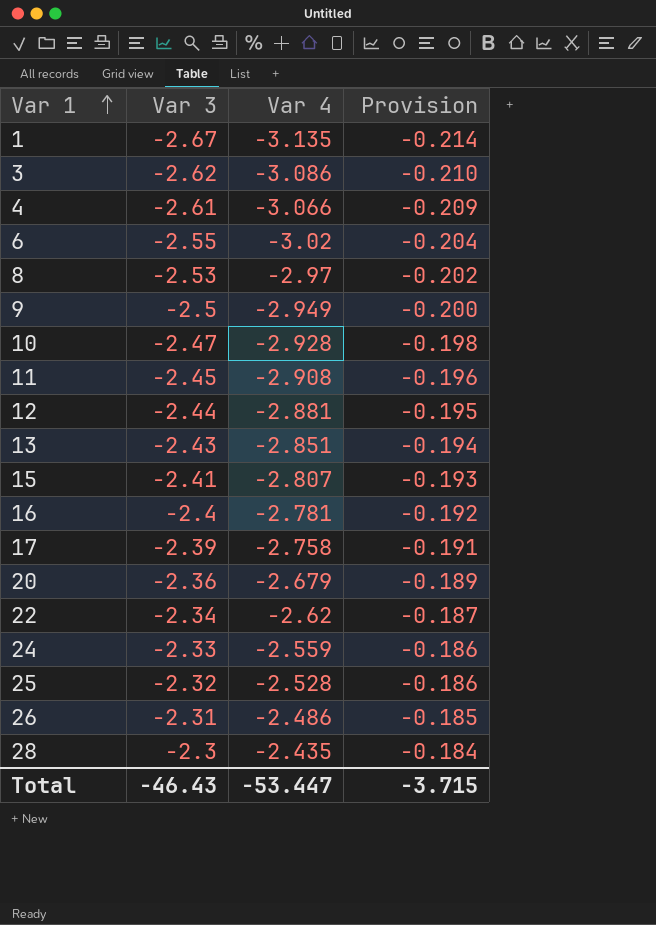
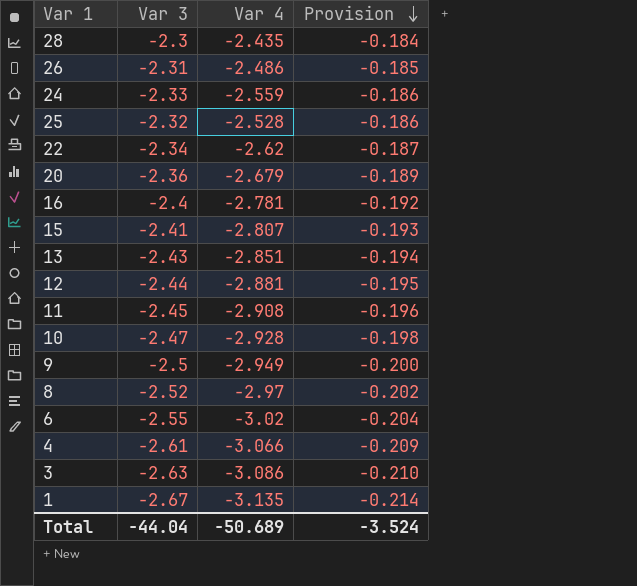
row order: Var 1 ascending -> Provision descending
row 17: -2.39 | -2.758 | -0.191 -> none
8 | Var 3: -2.53 -> -2.52
3 | Var 3: -2.62 -> -2.63
Total | Var 3: -46.43 -> -44.04
Total | Var 4: -53.447 -> -50.689
Total | Provision: -3.715 -> -3.524

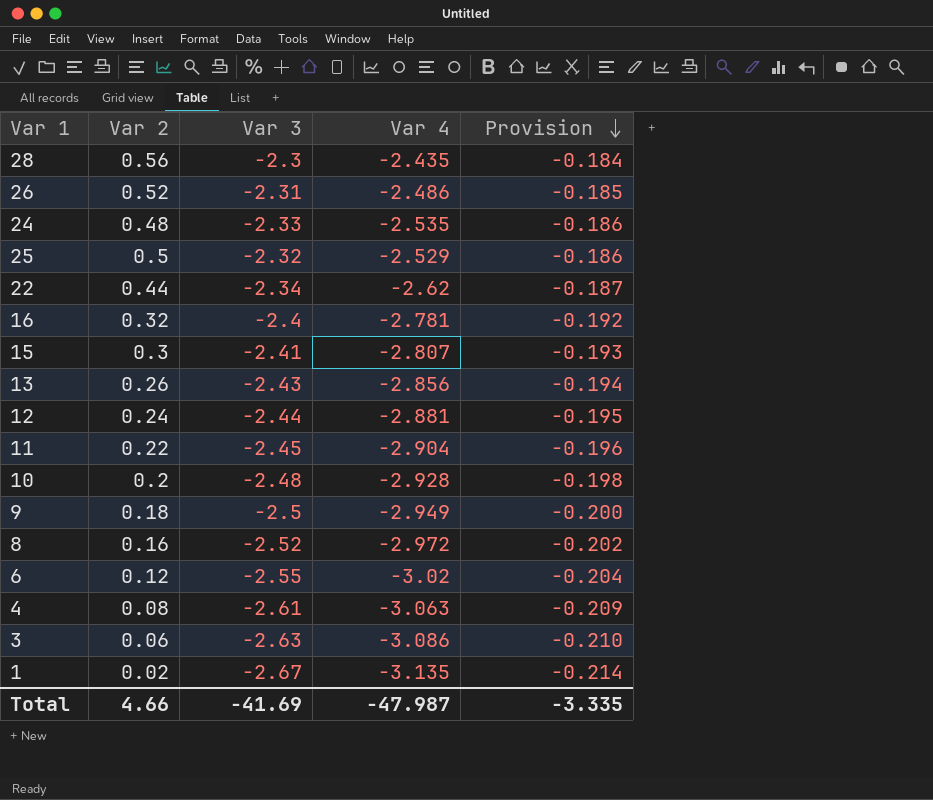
column Var 2 | position: none -> 2
row 20: -2.36 | -2.679 | -0.189 -> none
24 | Var 4: -2.559 -> -2.535
25 | Var 4: -2.528 -> -2.529
13 | Var 4: -2.851 -> -2.856
11 | Var 4: -2.908 -> -2.904
10 | Var 3: -2.47 -> -2.48
8 | Var 4: -2.97 -> -2.972
4 | Var 4: -3.066 -> -3.063
Total | Var 3: -44.04 -> -41.69
Total | Var 4: -50.689 -> -47.987
Total | Provision: -3.524 -> -3.335

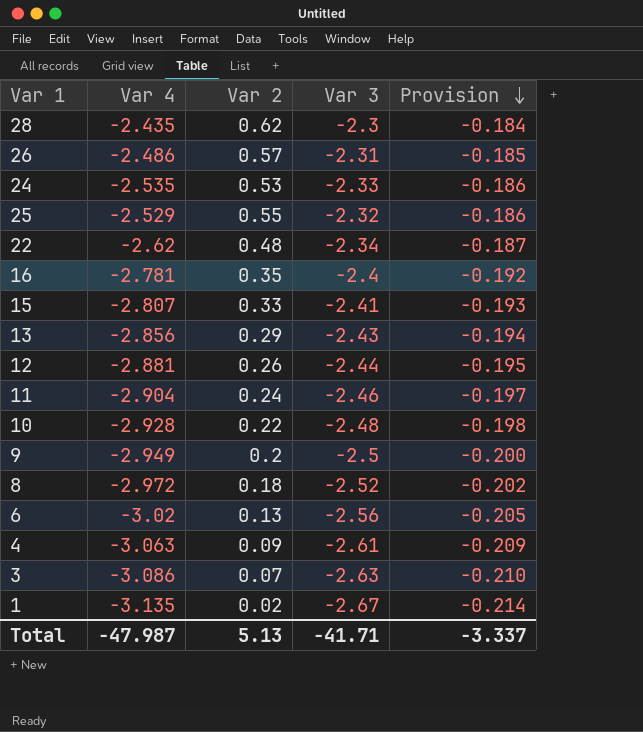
column Var 4 | position: 4 -> 2
28 | Var 2: 0.56 -> 0.62
26 | Var 2: 0.52 -> 0.57
24 | Var 2: 0.48 -> 0.53
25 | Var 2: 0.5 -> 0.55
22 | Var 2: 0.44 -> 0.48
16 | Var 2: 0.32 -> 0.35
15 | Var 2: 0.3 -> 0.33
13 | Var 2: 0.26 -> 0.29
12 | Var 2: 0.24 -> 0.26
11 | Var 2: 0.22 -> 0.24
11 | Var 3: -2.45 -> -2.46
11 | Provision: -0.196 -> -0.197
10 | Var 2: 0.2 -> 0.22
9 | Var 2: 0.18 -> 0.2
8 | Var 2: 0.16 -> 0.18
6 | Var 2: 0.12 -> 0.13
6 | Var 3: -2.55 -> -2.56
6 | Provision: -0.204 -> -0.205
4 | Var 2: 0.08 -> 0.09
3 | Var 2: 0.06 -> 0.07
Total | Var 2: 4.66 -> 5.13
Total | Var 3: -41.69 -> -41.71
Total | Provision: -3.335 -> -3.337

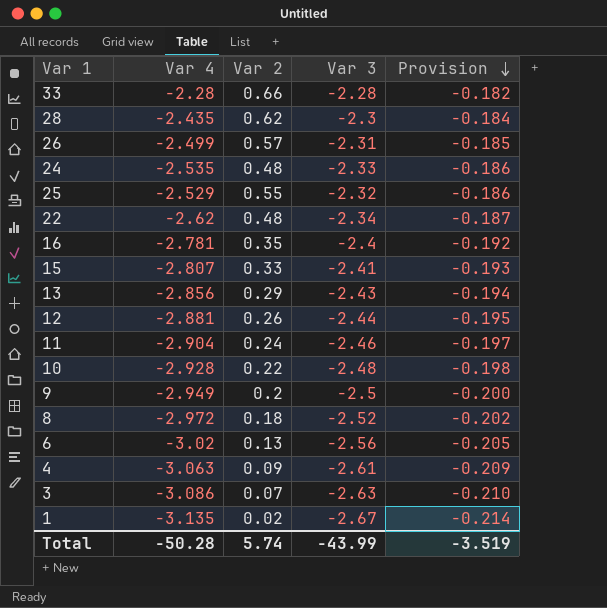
row 33: none -> -2.28 | 0.66 | -2.28 | -0.182
26 | Var 4: -2.486 -> -2.499
24 | Var 2: 0.53 -> 0.48
Total | Var 4: -47.987 -> -50.28
Total | Var 2: 5.13 -> 5.74
Total | Var 3: -41.71 -> -43.99
Total | Provision: -3.337 -> -3.519

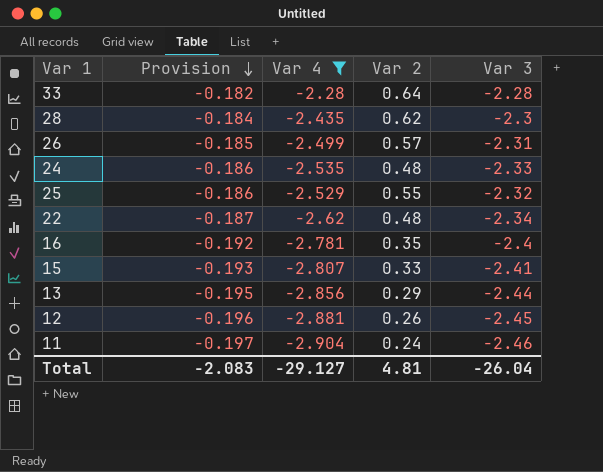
filter: none -> Var 4 >= -2.904
column Provision | position: 5 -> 2
33 | Var 2: 0.66 -> 0.64
13 | Provision: -0.194 -> -0.195
13 | Var 3: -2.43 -> -2.44
12 | Provision: -0.195 -> -0.196
12 | Var 3: -2.44 -> -2.45
Total | Provision: -3.519 -> -2.083
Total | Var 4: -50.28 -> -29.127
Total | Var 2: 5.74 -> 4.81
Total | Var 3: -43.99 -> -26.04

